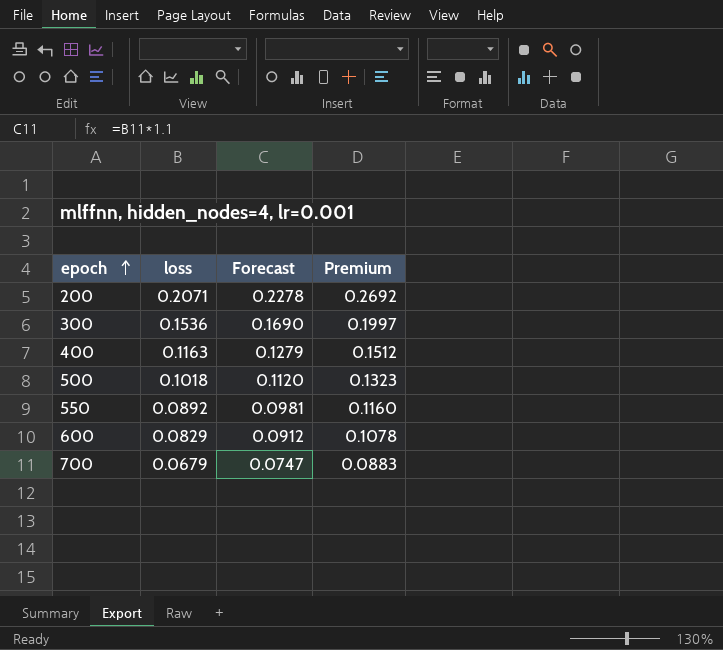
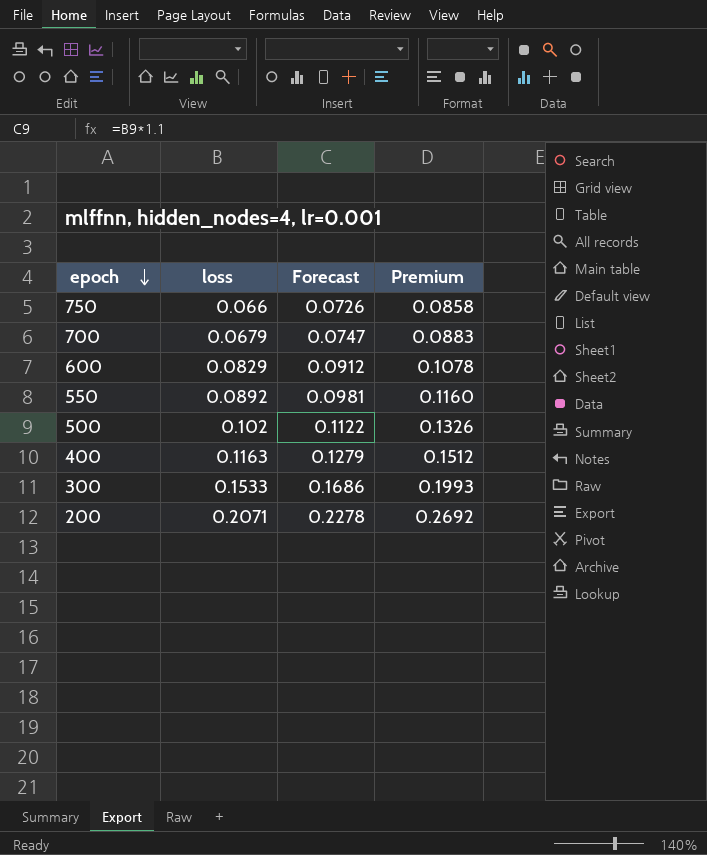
row order: epoch ascending -> epoch descending
row 750: none -> 0.066 | 0.0726 | 0.0858
500 | loss: 0.1018 -> 0.102
500 | Forecast: 0.1120 -> 0.1122
500 | Premium: 0.1323 -> 0.1326
300 | loss: 0.1536 -> 0.1533
300 | Forecast: 0.1690 -> 0.1686
300 | Premium: 0.1997 -> 0.1993

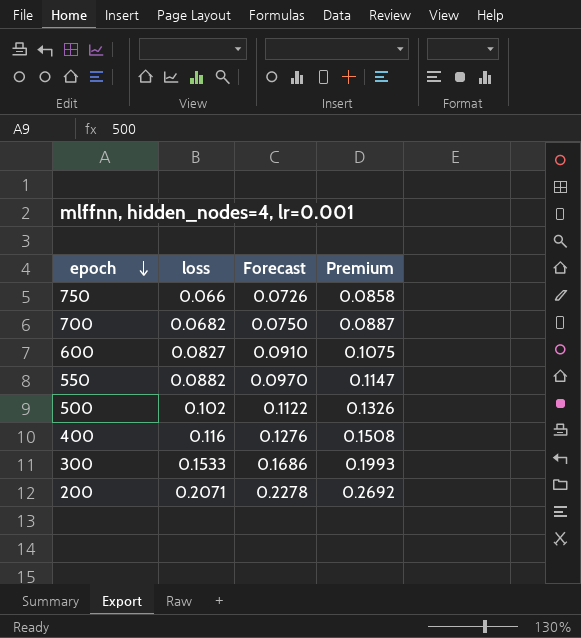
700 | loss: 0.0679 -> 0.0682
700 | Forecast: 0.0747 -> 0.0750
700 | Premium: 0.0883 -> 0.0887
600 | loss: 0.0829 -> 0.0827
600 | Forecast: 0.0912 -> 0.0910
600 | Premium: 0.1078 -> 0.1075
550 | loss: 0.0892 -> 0.0882
550 | Forecast: 0.0981 -> 0.0970
550 | Premium: 0.1160 -> 0.1147
400 | loss: 0.1163 -> 0.116
400 | Forecast: 0.1279 -> 0.1276
400 | Premium: 0.1512 -> 0.1508

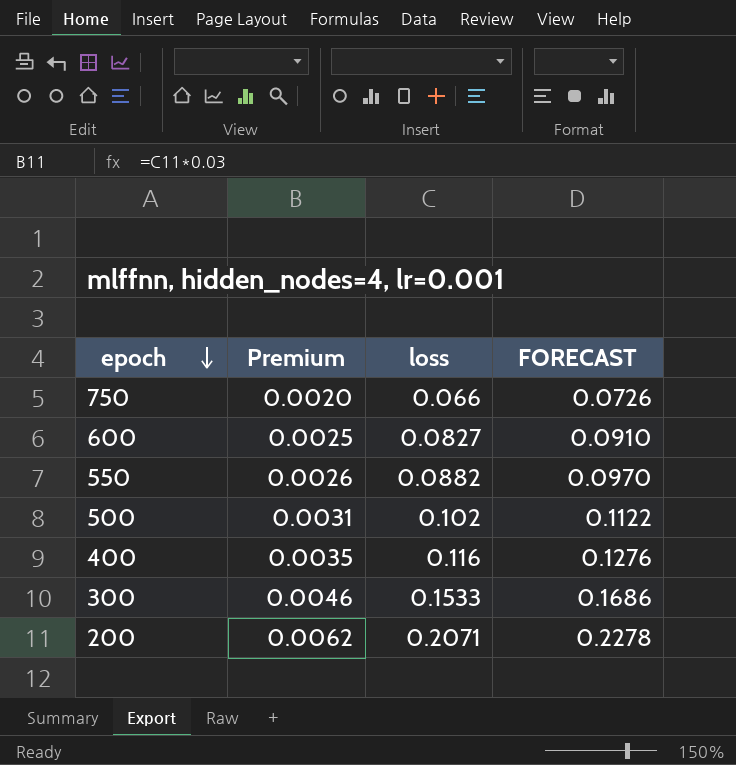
column Premium | formula: [loss] * 1.3 -> [loss] * 0.03
column Premium | position: 4 -> 2
column name: Forecast -> FORECAST
row 700: 0.0682 | 0.0750 | 0.0887 -> none

